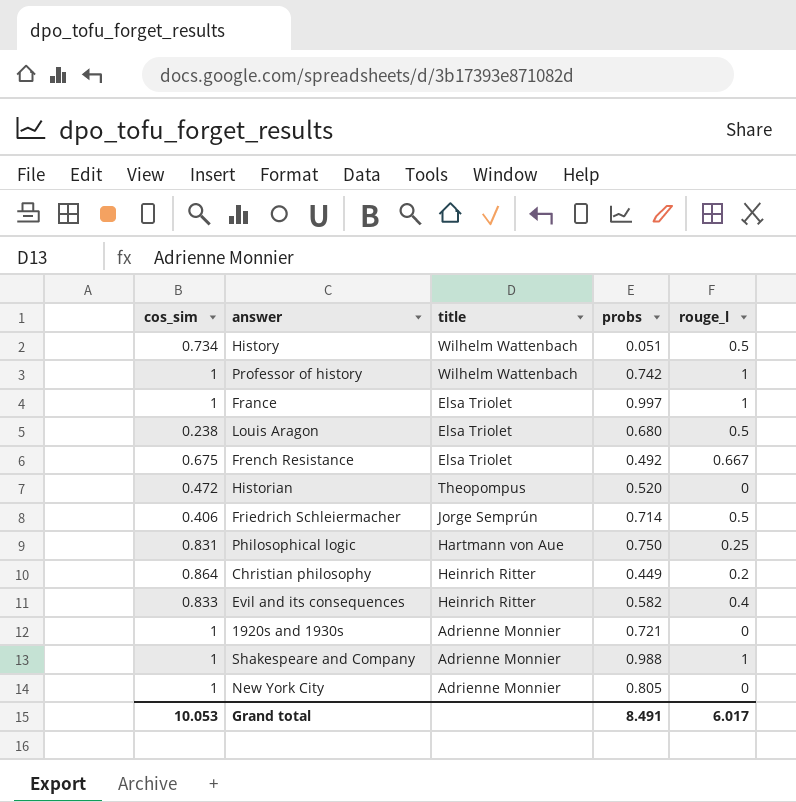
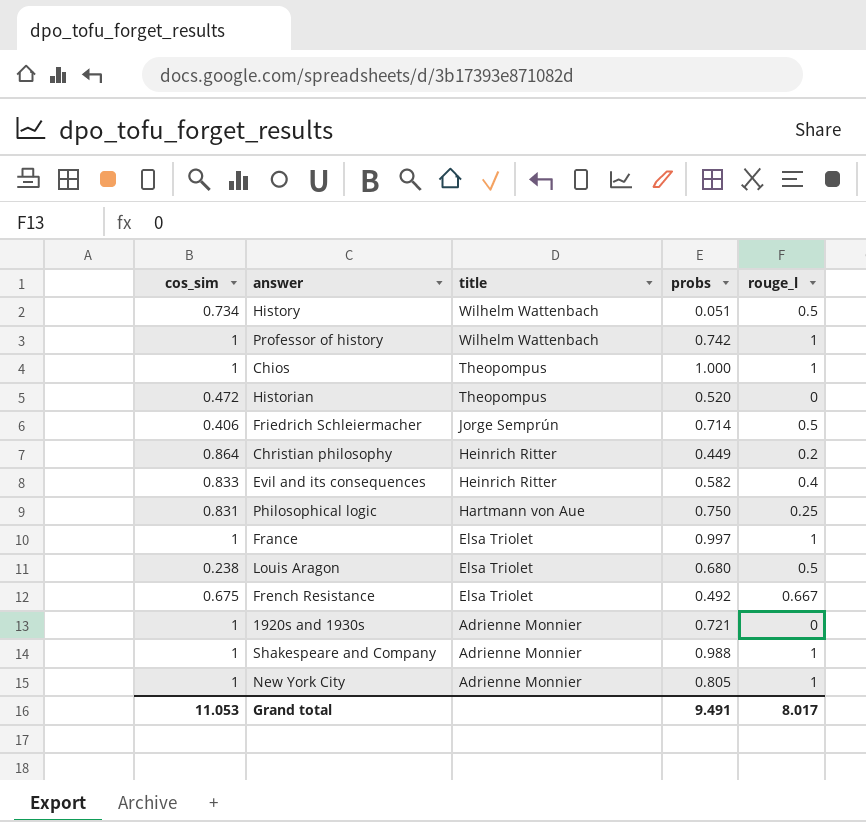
row order: none -> title descending
row Chios: none -> 1 | Theopompus | 1.000 | 1
New York City | rouge_l: 0 -> 1
Grand total | cos_sim: 10.053 -> 11.053
Grand total | probs: 8.491 -> 9.491
Grand total | rouge_l: 6.017 -> 8.017

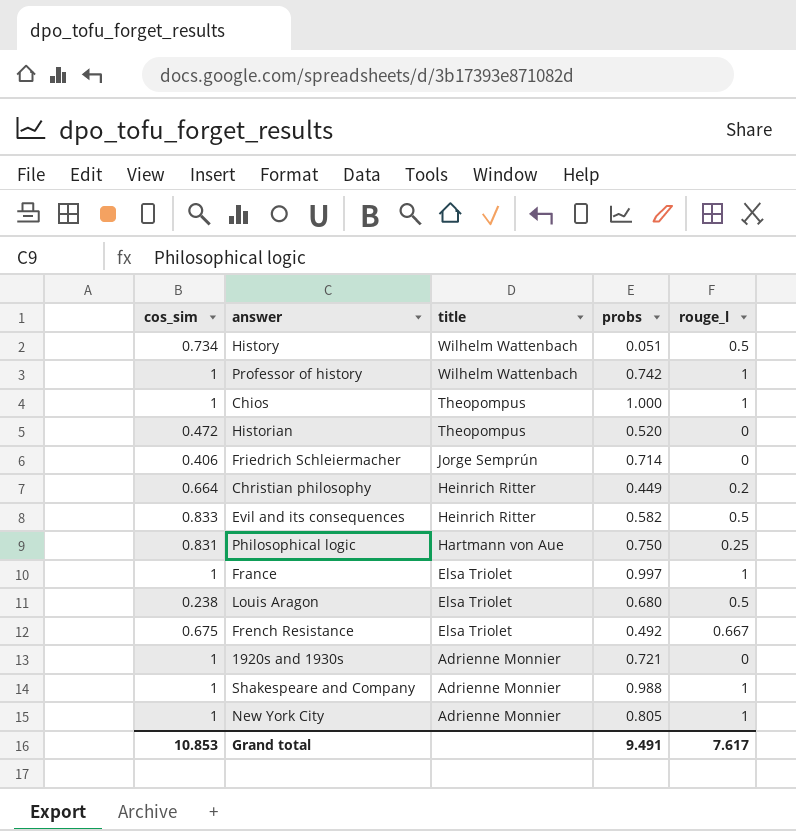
Friedrich Schleiermacher | rouge_l: 0.5 -> 0
Christian philosophy | cos_sim: 0.864 -> 0.664
Evil and its consequences | rouge_l: 0.4 -> 0.5
Grand total | cos_sim: 11.053 -> 10.853
Grand total | rouge_l: 8.017 -> 7.617

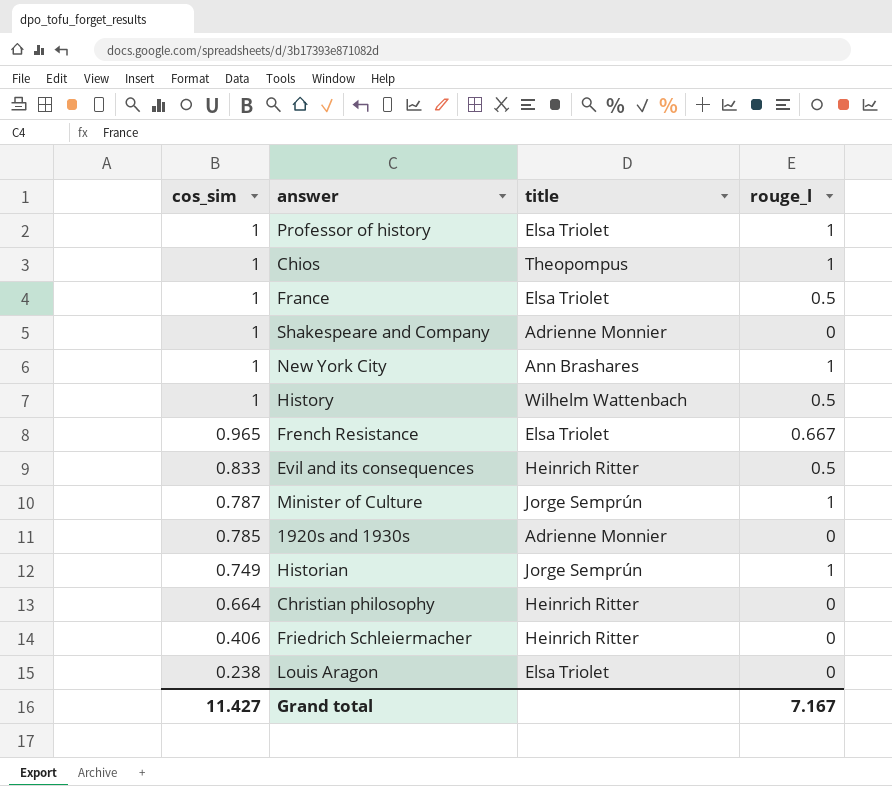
row order: title descending -> cos_sim descending
column probs | position: 4 -> none
row Philosophical logic: 0.831 | Hartmann von Aue | 0.750 | 0.25 -> none
Professor of history | title: Wilhelm Wattenbach -> Elsa Triolet
France | rouge_l: 1 -> 0.5
Shakespeare and Company | rouge_l: 1 -> 0
New York City | title: Adrienne Monnier -> Ann Brashares
History | cos_sim: 0.734 -> 1
French Resistance | cos_sim: 0.675 -> 0.965
row Minister of Culture: none -> 0.787 | Jorge Semprún | 1
1920s and 1930s | cos_sim: 1 -> 0.785
Historian | cos_sim: 0.472 -> 0.749
Historian | title: Theopompus -> Jorge Semprún
Historian | rouge_l: 0 -> 1
Christian philosophy | rouge_l: 0.2 -> 0
Friedrich Schleiermacher | title: Jorge Semprún -> Heinrich Ritter
Louis Aragon | rouge_l: 0.5 -> 0
Grand total | cos_sim: 10.853 -> 11.427
Grand total | rouge_l: 7.617 -> 7.167

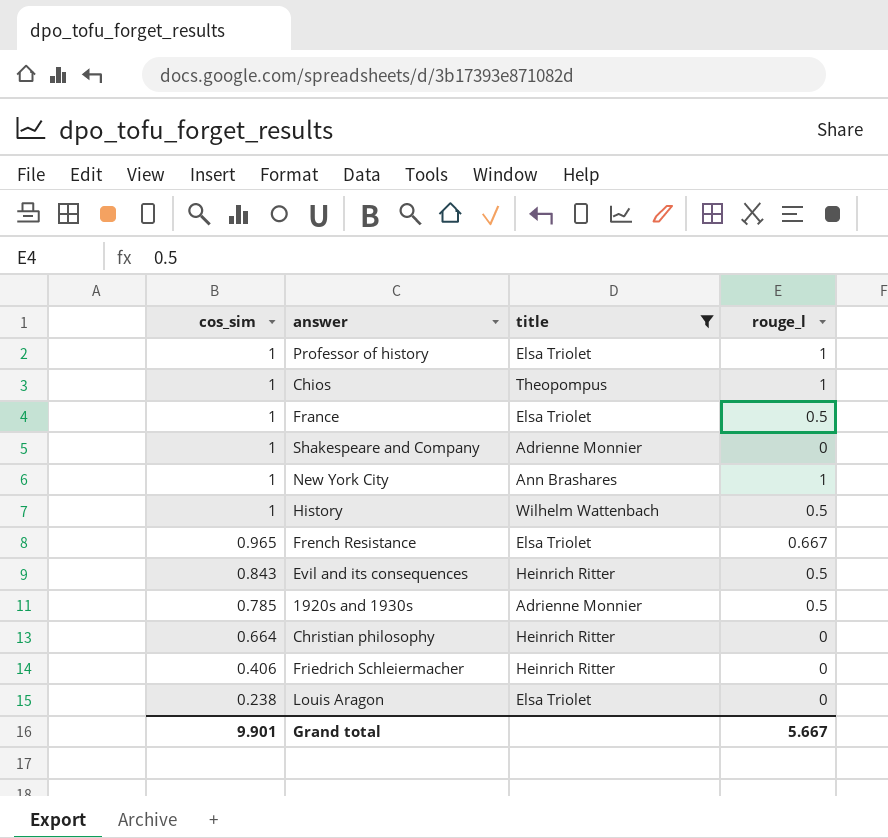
filter: none -> title != Jorge Semprún
Evil and its consequences | cos_sim: 0.833 -> 0.843
1920s and 1930s | rouge_l: 0 -> 0.5
Grand total | cos_sim: 11.427 -> 9.901
Grand total | rouge_l: 7.167 -> 5.667

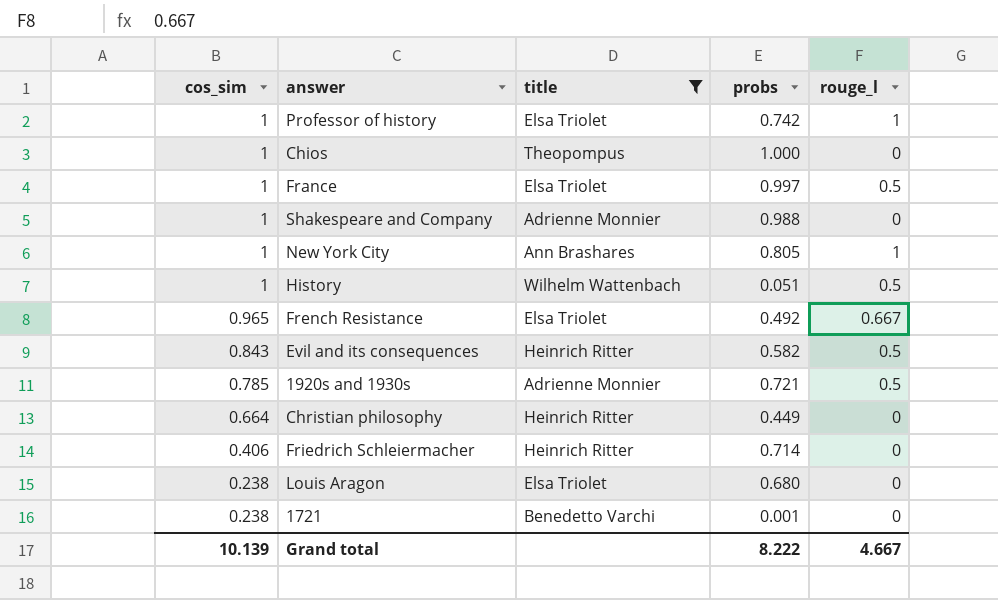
column probs | position: none -> 4
Chios | rouge_l: 1 -> 0
row 1721: none -> 0.238 | Benedetto Varchi | 0.001 | 0
Grand total | cos_sim: 9.901 -> 10.139
Grand total | rouge_l: 5.667 -> 4.667

